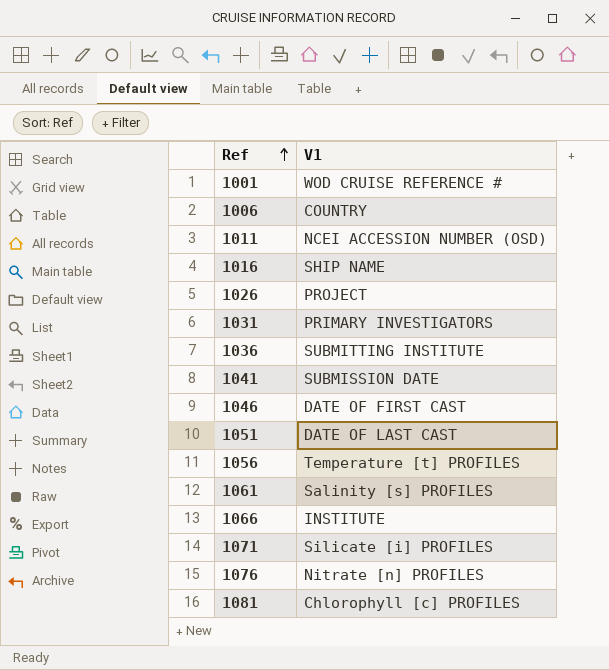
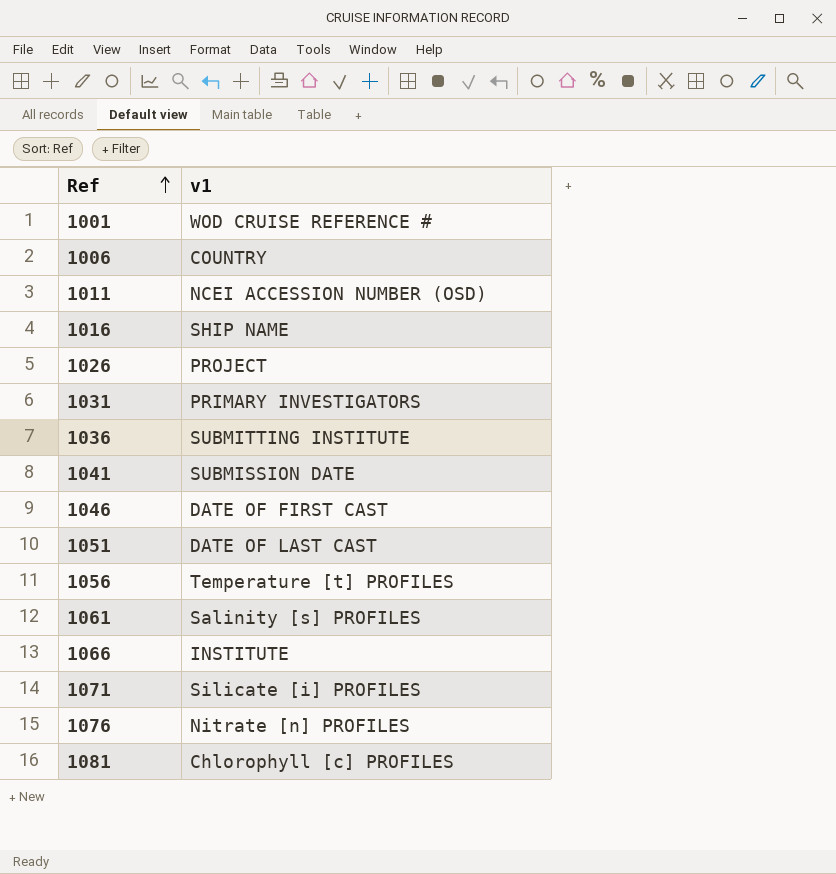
column name: V1 -> v1

